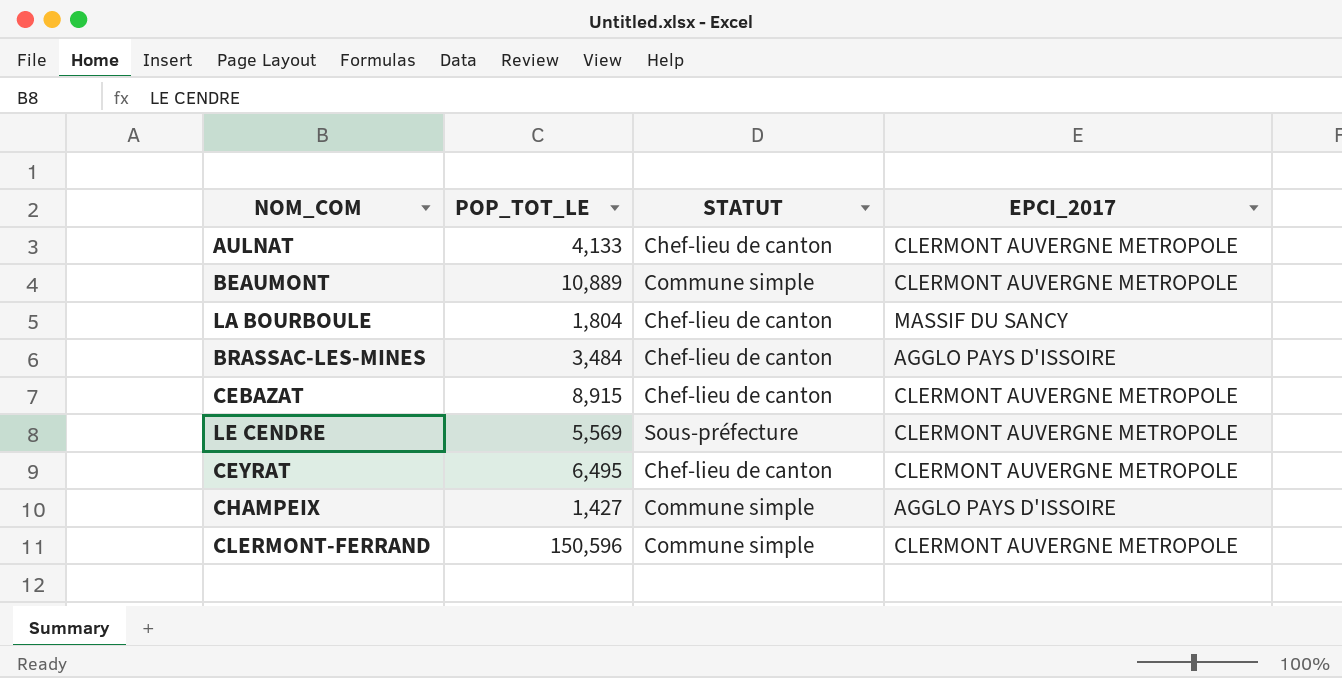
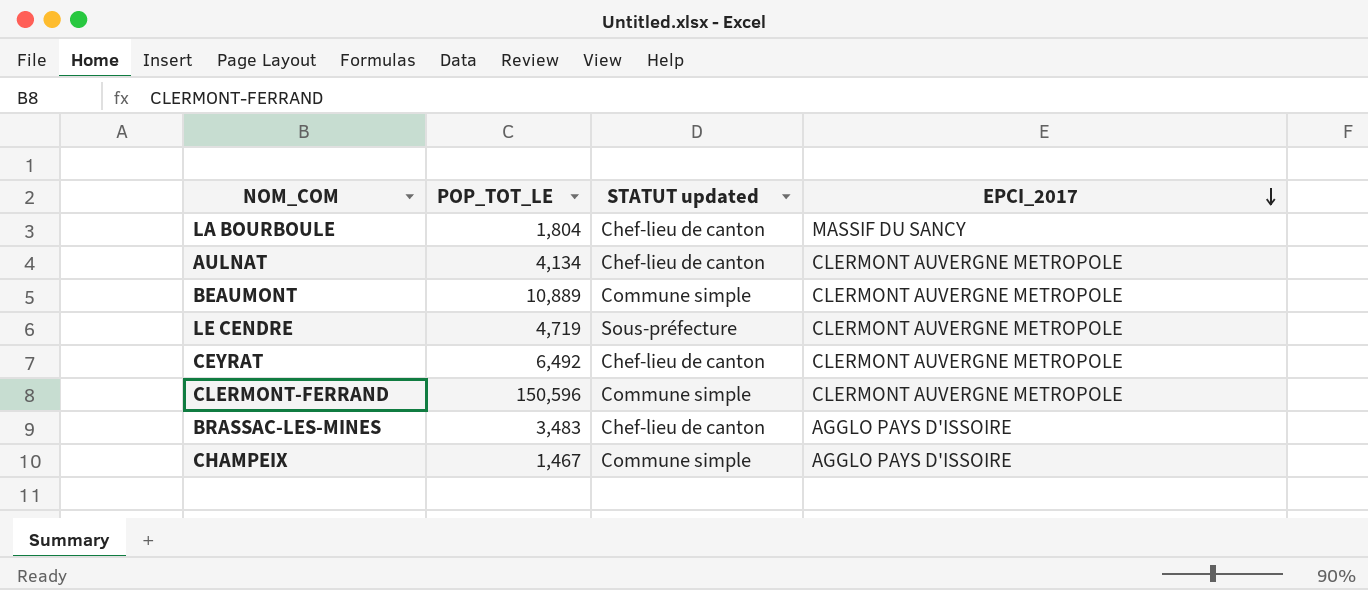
row order: none -> EPCI_2017 descending
column name: STATUT -> STATUT updated
row CEBAZAT: 8,915 | Chef-lieu de canton | CLERMONT AUVERGNE METROPOLE -> none
AULNAT | POP_TOT_LE: 4,133 -> 4,134
LE CENDRE | POP_TOT_LE: 5,569 -> 4,719
CEYRAT | POP_TOT_LE: 6,495 -> 6,492
BRASSAC-LES-MINES | POP_TOT_LE: 3,484 -> 3,483
CHAMPEIX | POP_TOT_LE: 1,427 -> 1,467

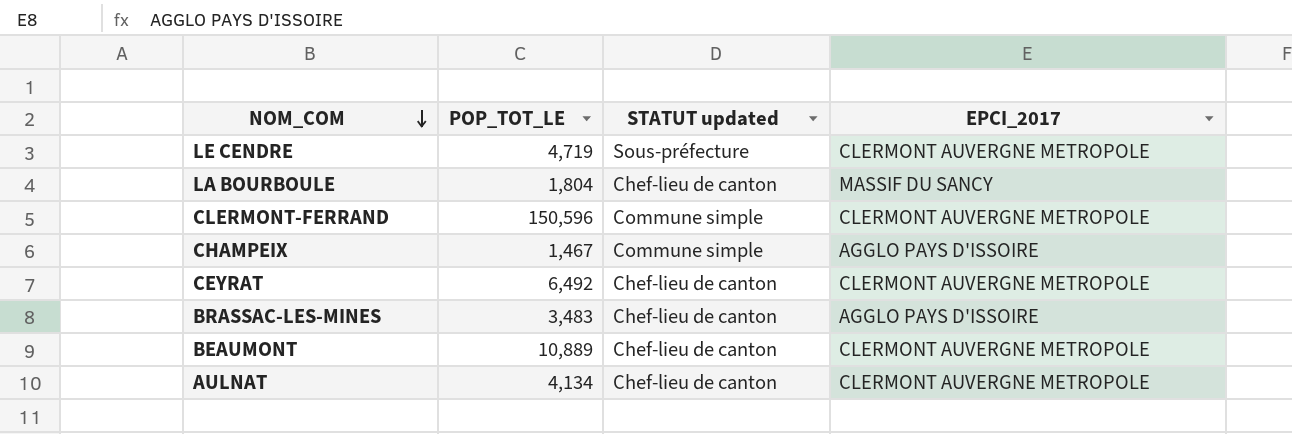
row order: EPCI_2017 descending -> NOM_COM descending
BEAUMONT | STATUT updated: Commune simple -> Chef-lieu de canton

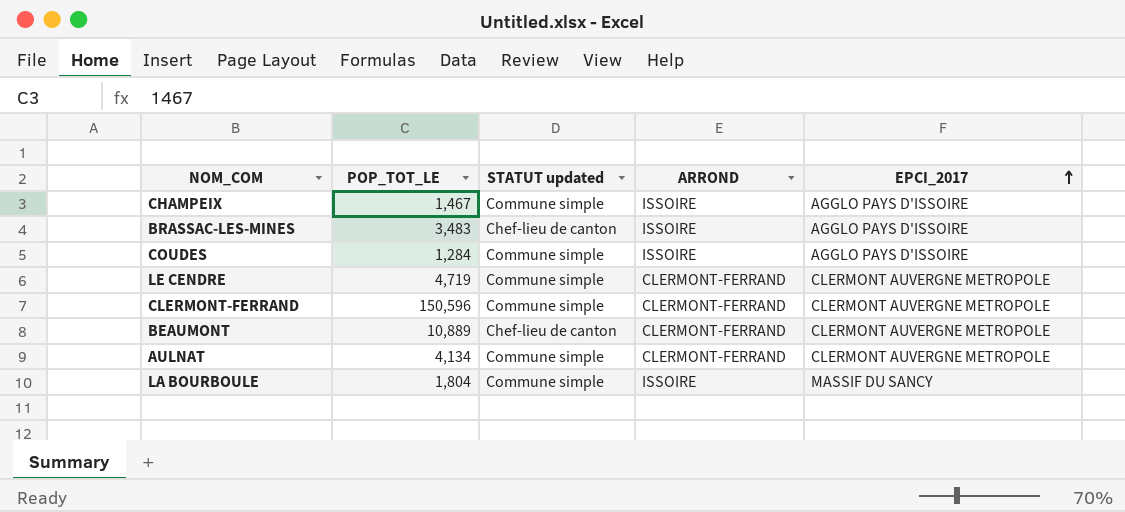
row order: NOM_COM descending -> EPCI_2017 ascending
column ARROND | position: none -> 4
row CEYRAT: 6,492 | Chef-lieu de canton | CLERMONT AUVERGNE METROPOLE -> none
row COUDES: none -> 1,284 | Commune simple | ISSOIRE | AGGLO PAYS D'ISSOIRE
LE CENDRE | STATUT updated: Sous-préfecture -> Commune simple
AULNAT | STATUT updated: Chef-lieu de canton -> Commune simple
LA BOURBOULE | STATUT updated: Chef-lieu de canton -> Commune simple

